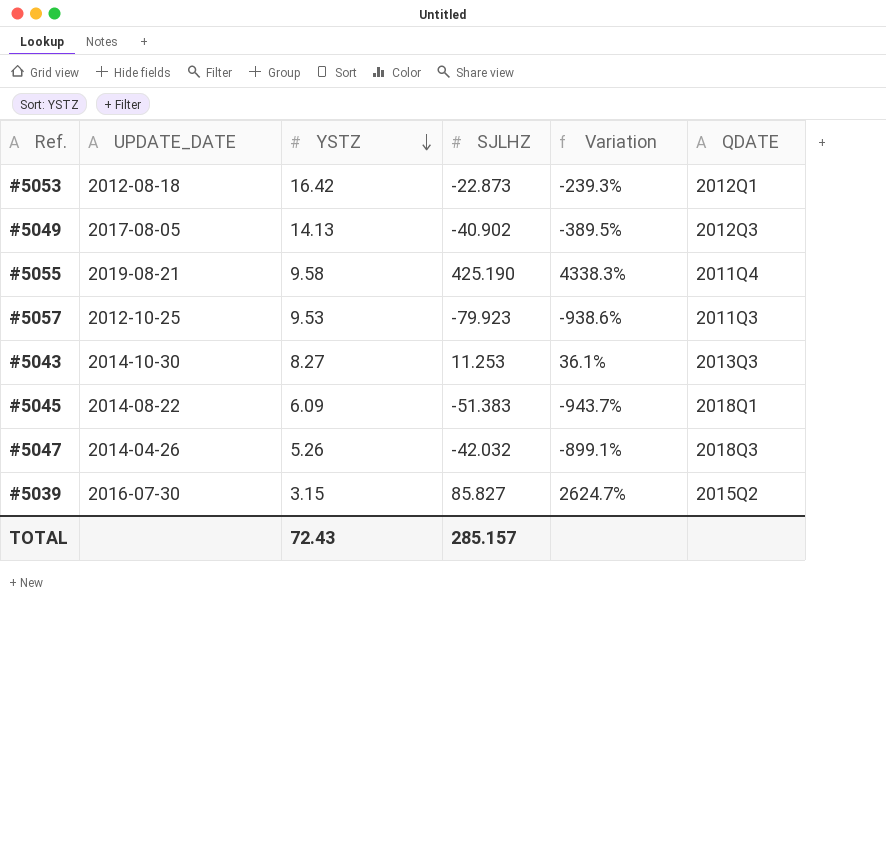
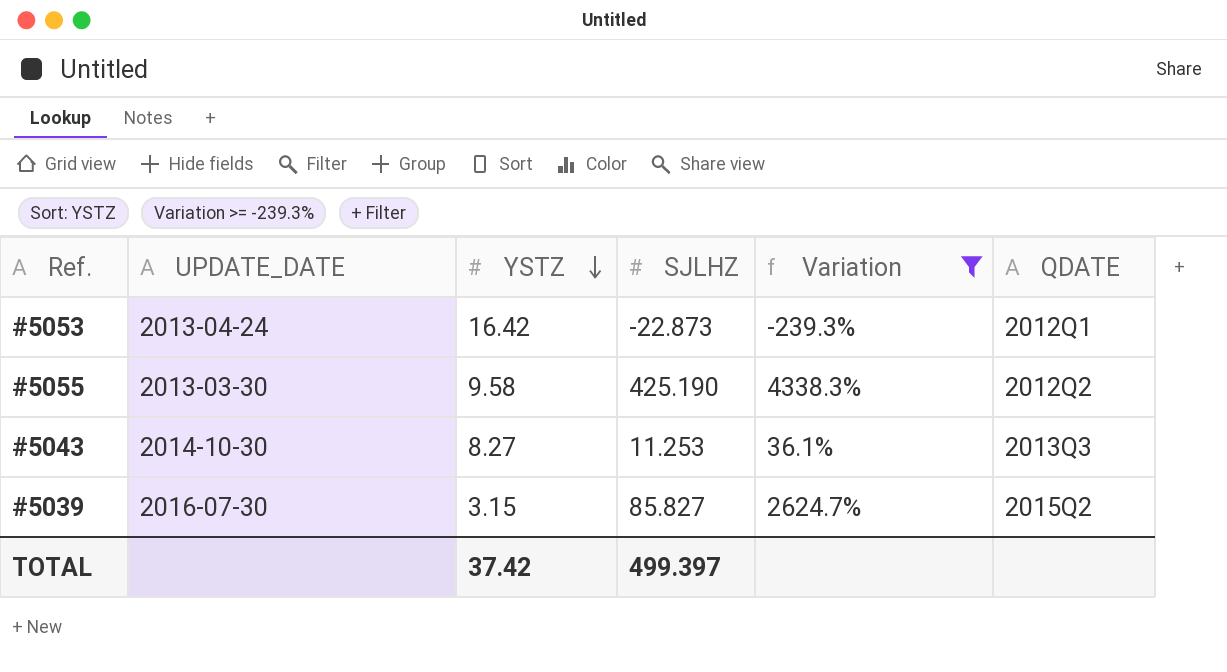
filter: none -> Variation >= -239.3%
#5053 | UPDATE_DATE: 2012-08-18 -> 2013-04-24
#5055 | UPDATE_DATE: 2019-08-21 -> 2013-03-30
#5055 | QDATE: 2011Q4 -> 2012Q2
TOTAL | YSTZ: 72.43 -> 37.42
TOTAL | SJLHZ: 285.157 -> 499.397

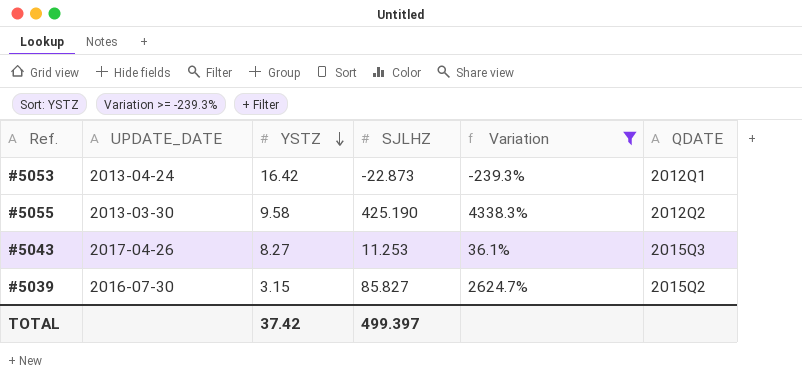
#5043 | UPDATE_DATE: 2014-10-30 -> 2017-04-26
#5043 | QDATE: 2013Q3 -> 2015Q3

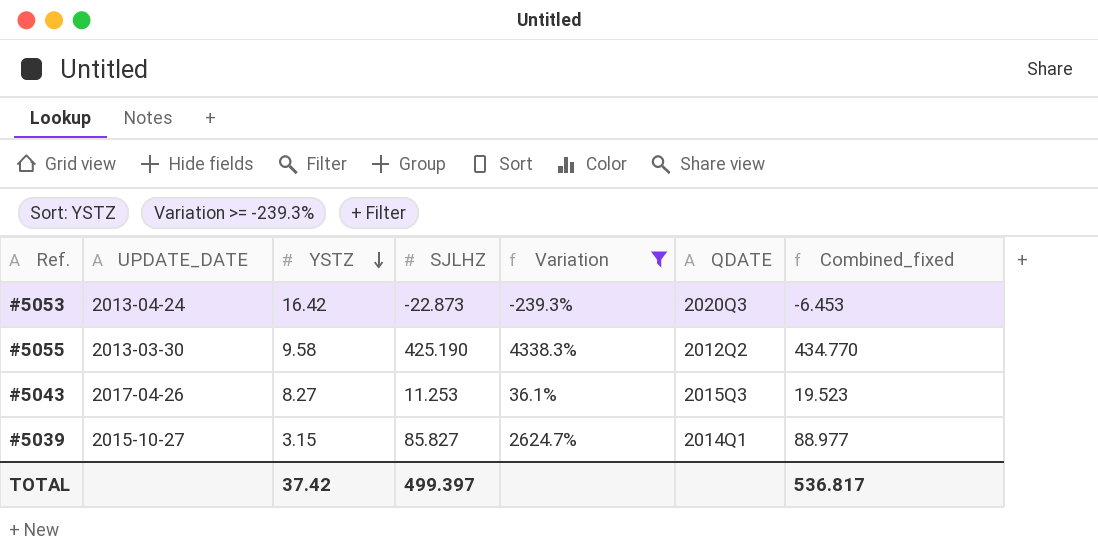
column Combined_fixed | formula: none -> [YSTZ] + [SJLHZ]
#5053 | QDATE: 2012Q1 -> 2020Q3
#5039 | UPDATE_DATE: 2016-07-30 -> 2015-10-27
#5039 | QDATE: 2015Q2 -> 2014Q1

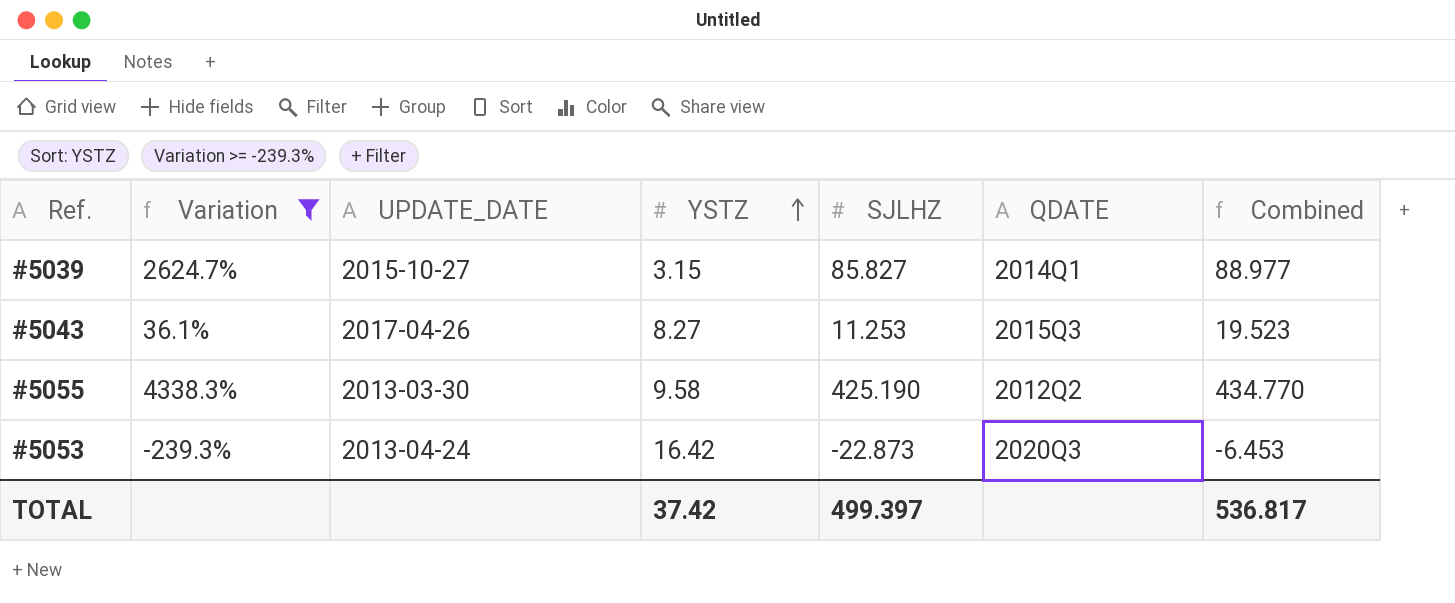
row order: YSTZ descending -> YSTZ ascending
column Variation | position: 5 -> 2
column name: Combined_fixed -> Combined

